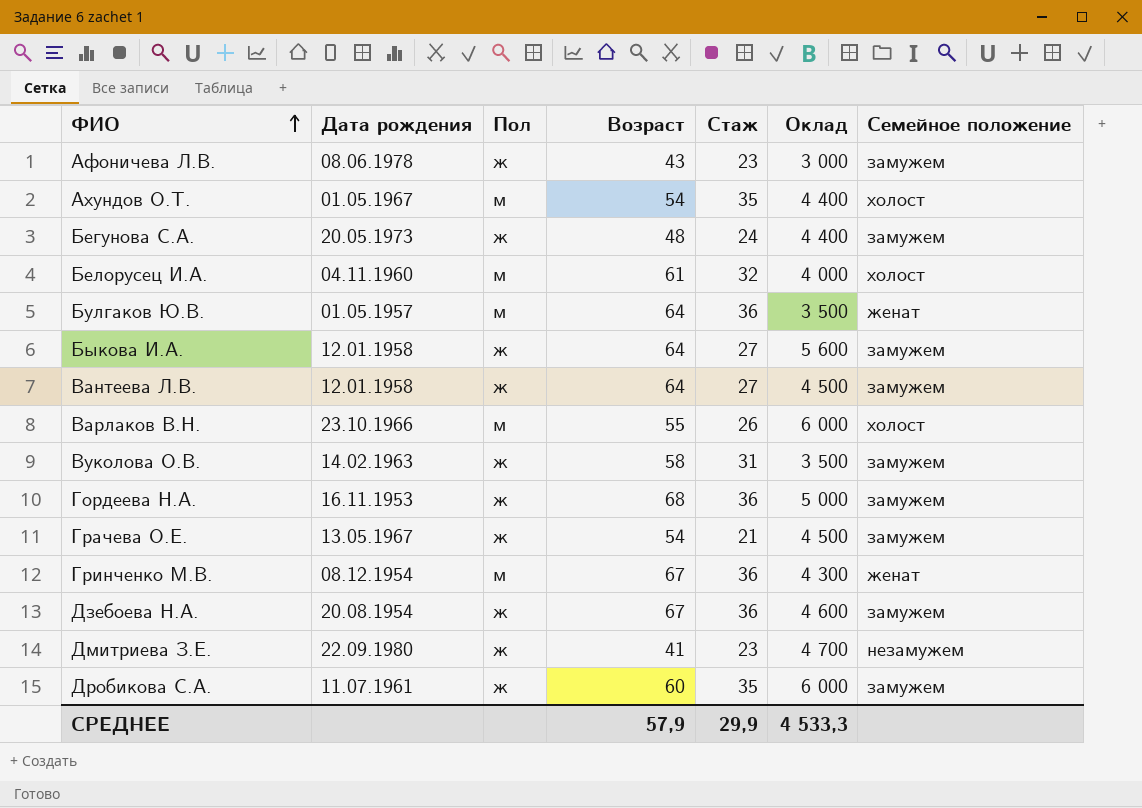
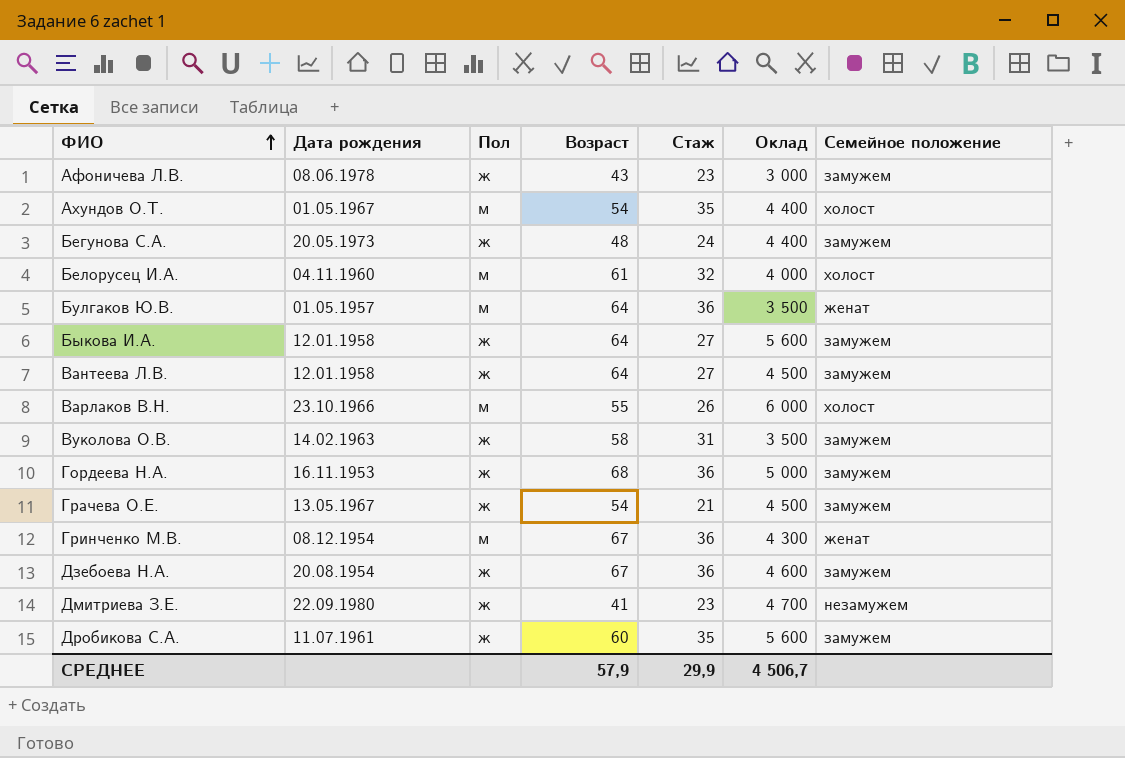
Дробикова С.А. | Оклад: 6 000 -> 5 600
СРЕДНЕЕ | Оклад: 4 533,3 -> 4 506,7

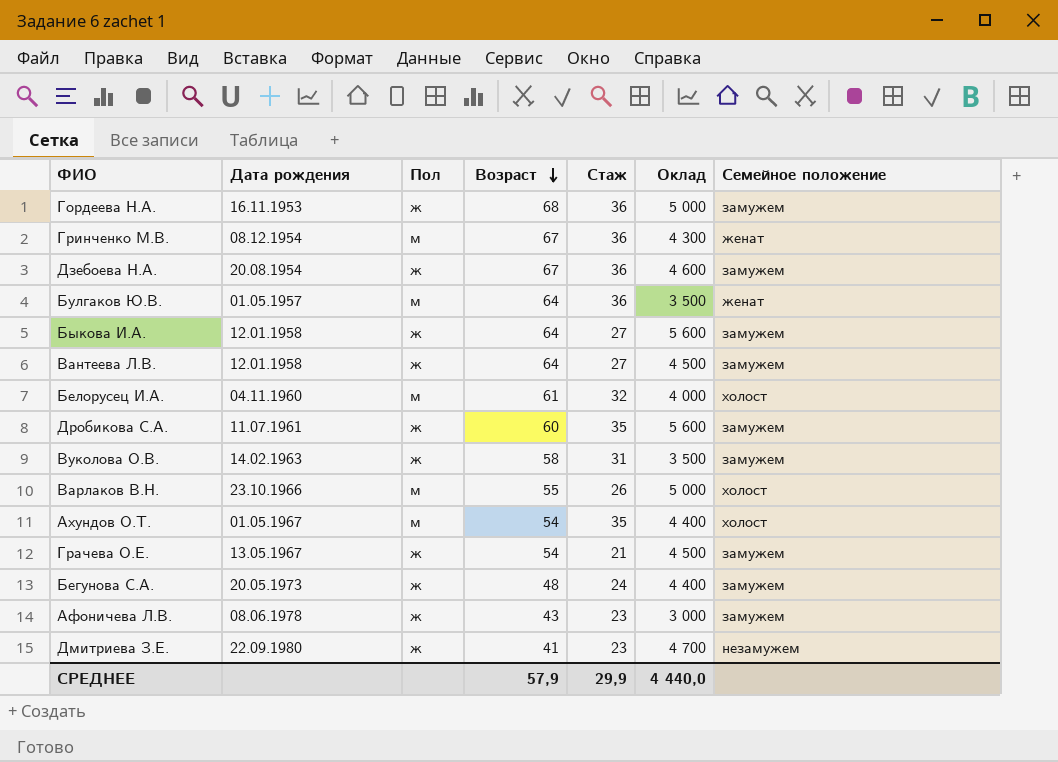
row order: ФИО ascending -> Возраст descending
Варлаков В.Н. | Оклад: 6 000 -> 5 000
СРЕДНЕЕ | Оклад: 4 506,7 -> 4 440,0

